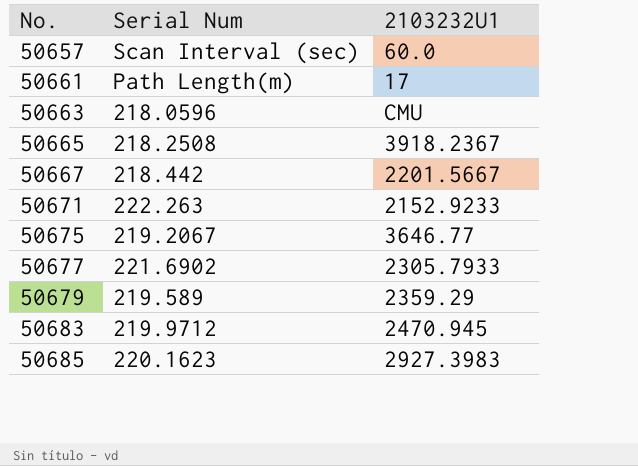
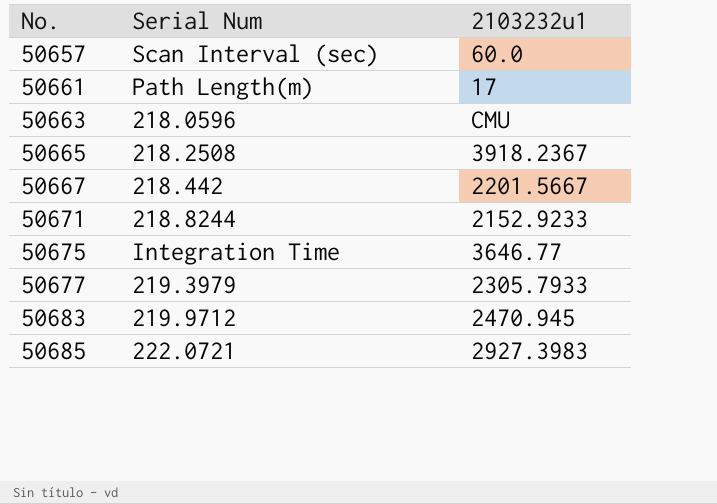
column name: 2103232U1 -> 2103232u1
row 50679: 219.589 | 2359.29 -> none
50671 | Serial Num: 222.263 -> 218.8244
50675 | Serial Num: 219.2067 -> Integration Time
50677 | Serial Num: 221.6902 -> 219.3979
50685 | Serial Num: 220.1623 -> 222.0721

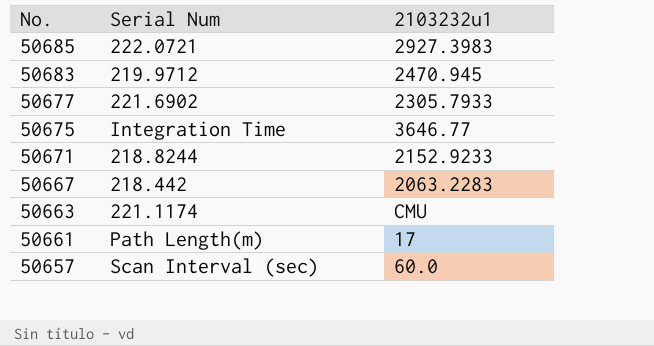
row order: No. ascending -> No. descending
row 50665: 218.2508 | 3918.2367 -> none
50677 | Serial Num: 219.3979 -> 221.6902
50667 | 2103232u1: 2201.5667 -> 2063.2283
50663 | Serial Num: 218.0596 -> 221.1174

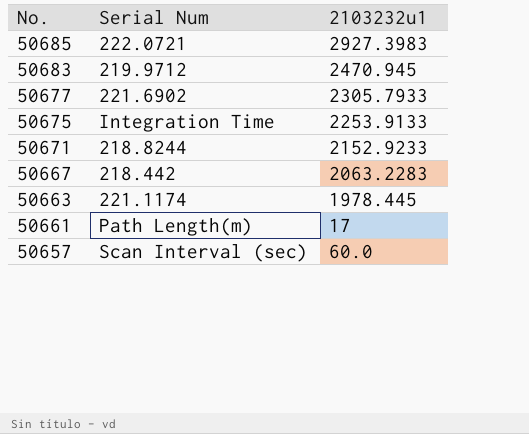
50675 | 2103232u1: 3646.77 -> 2253.9133
50663 | 2103232u1: CMU -> 1978.445

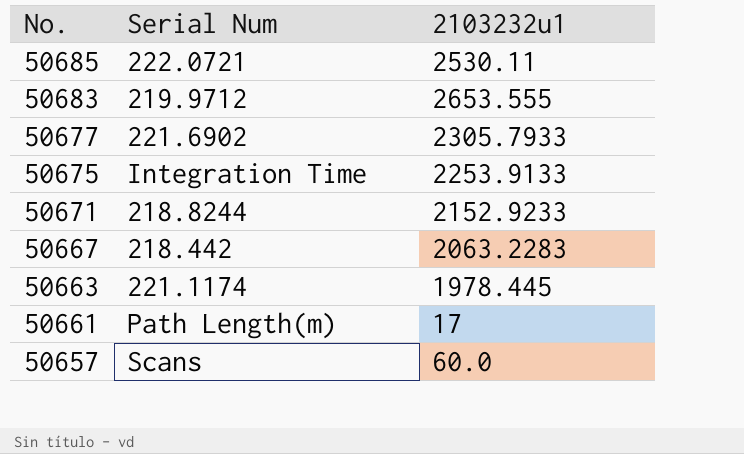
50685 | 2103232u1: 2927.3983 -> 2530.11
50683 | 2103232u1: 2470.945 -> 2653.555
50657 | Serial Num: Scan Interval (sec) -> Scans

